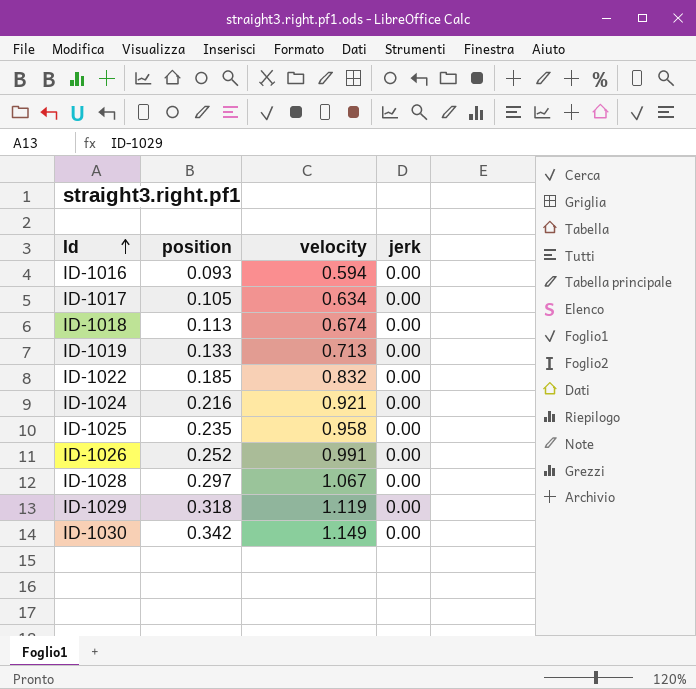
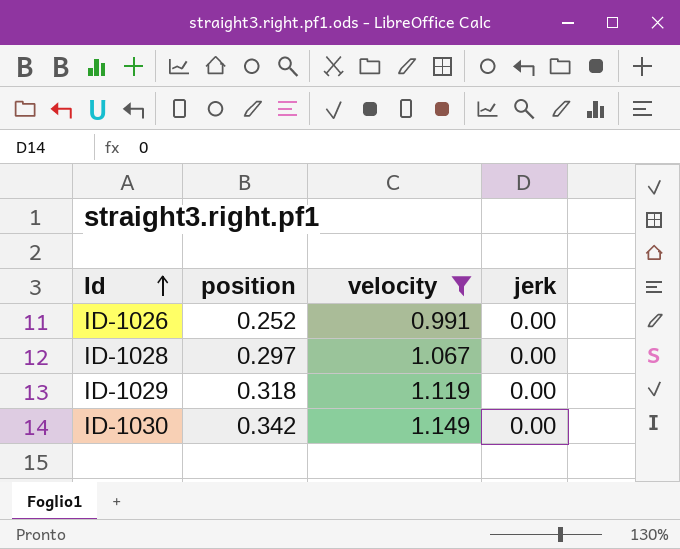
filter: none -> velocity >= 0.991

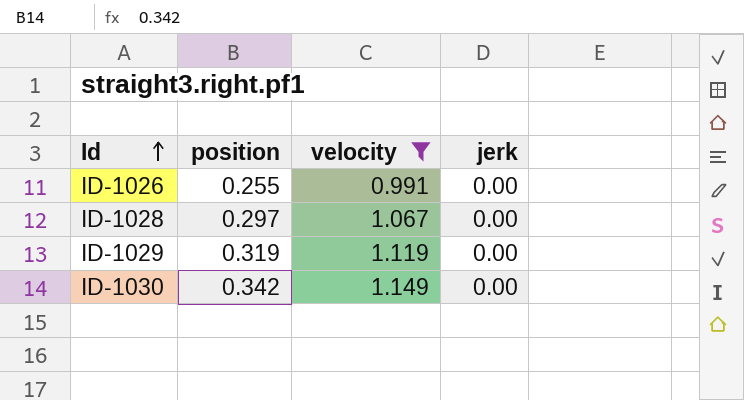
ID-1026 | position: 0.252 -> 0.255
ID-1029 | position: 0.318 -> 0.319

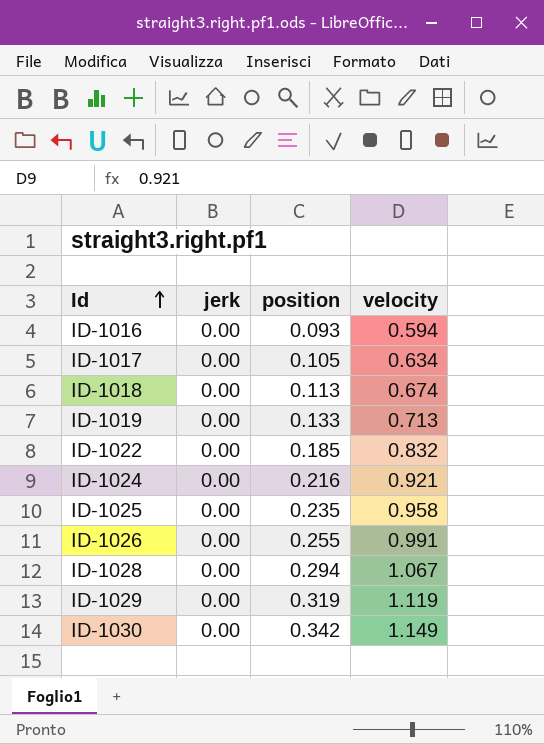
filter: velocity >= 0.991 -> none
column jerk | position: 4 -> 2
ID-1028 | position: 0.297 -> 0.294

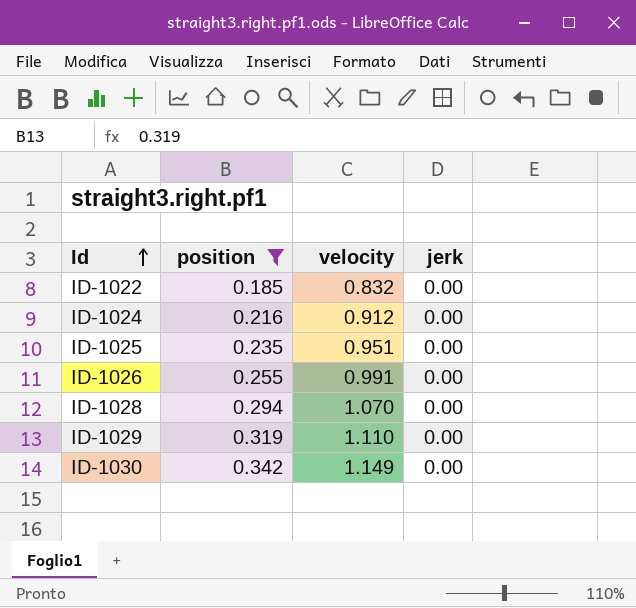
filter: none -> position >= 0.185
column jerk | position: 2 -> 4
ID-1024 | velocity: 0.921 -> 0.912
ID-1025 | velocity: 0.958 -> 0.951
ID-1028 | velocity: 1.067 -> 1.070
ID-1029 | velocity: 1.119 -> 1.110

